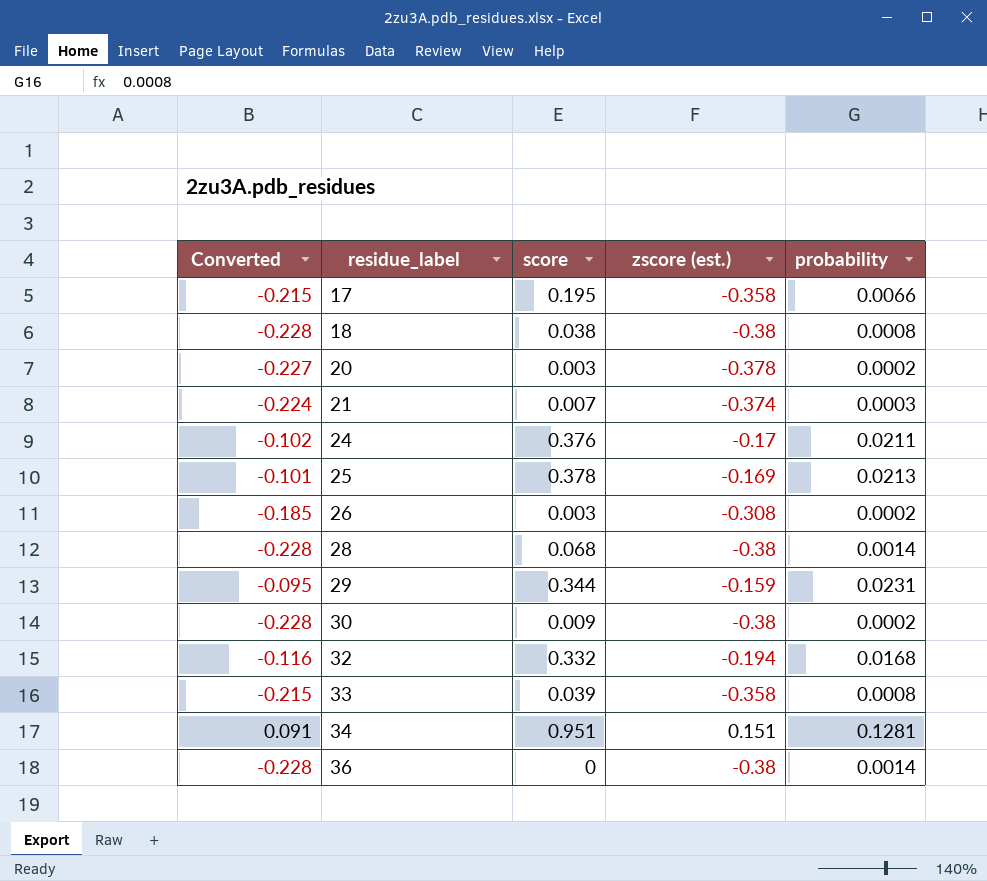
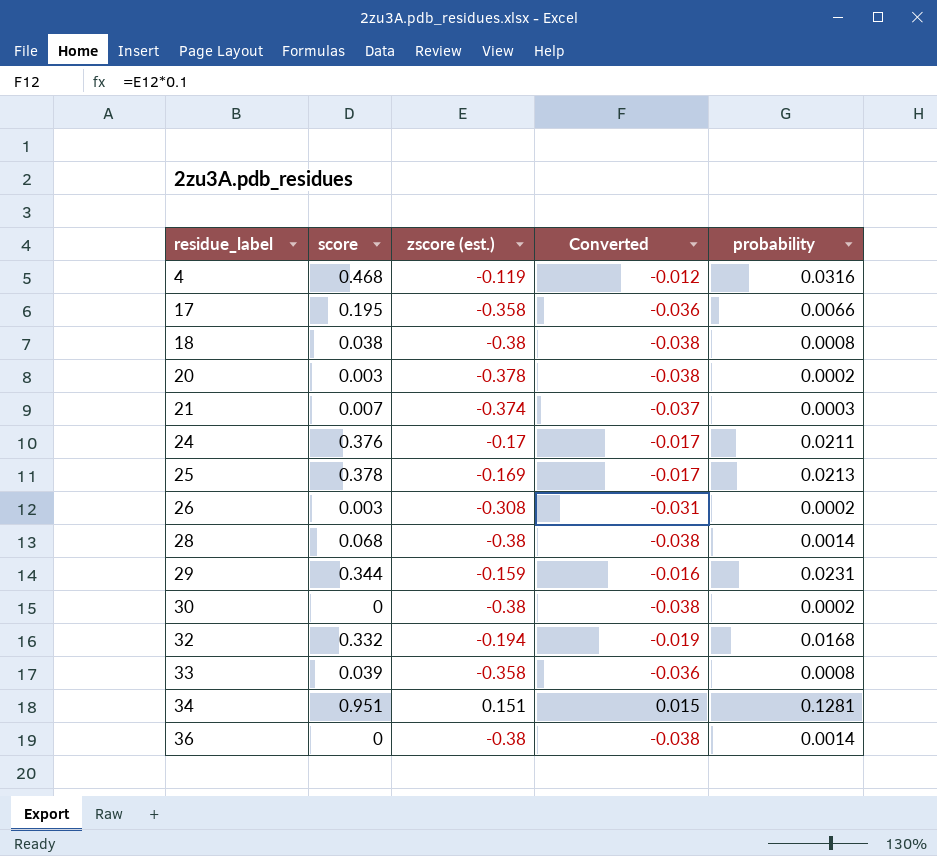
column Converted | formula: [zscore (est.)] * 0.6 -> [zscore (est.)] * 0.1
column Converted | position: 1 -> 4
row 4: none -> 0.468 | -0.119 | -0.012 | 0.0316
30 | score: 0.009 -> 0

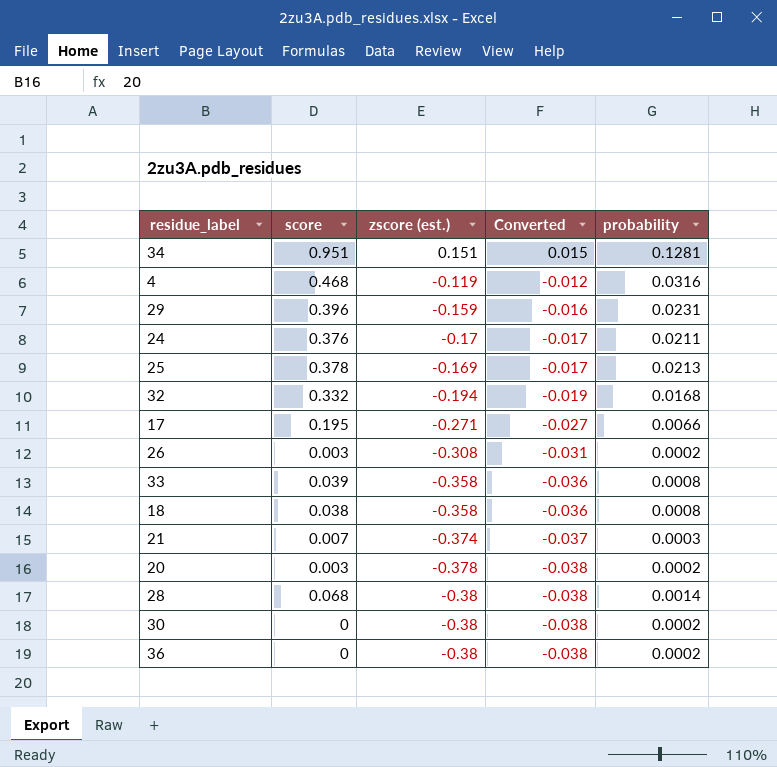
row order: residue_label ascending -> Converted descending
29 | score: 0.344 -> 0.396
17 | zscore (est.): -0.358 -> -0.271
17 | Converted: -0.036 -> -0.027
18 | zscore (est.): -0.38 -> -0.358
18 | Converted: -0.038 -> -0.036
36 | probability: 0.0014 -> 0.0002

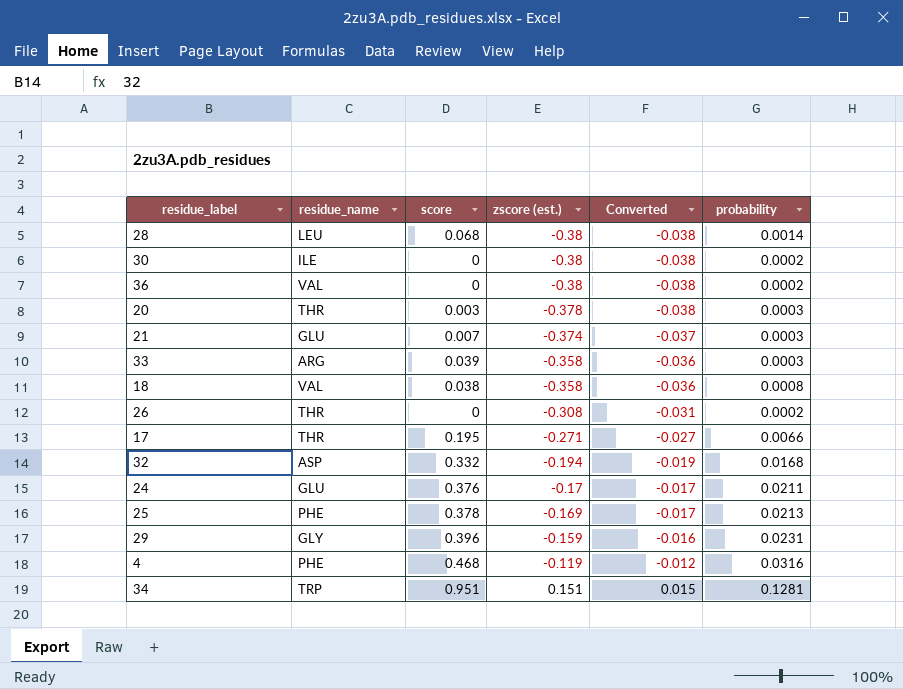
row order: Converted descending -> zscore (est.) ascending
column residue_name | position: none -> 2
20 | probability: 0.0002 -> 0.0003
33 | probability: 0.0008 -> 0.0003
26 | score: 0.003 -> 0

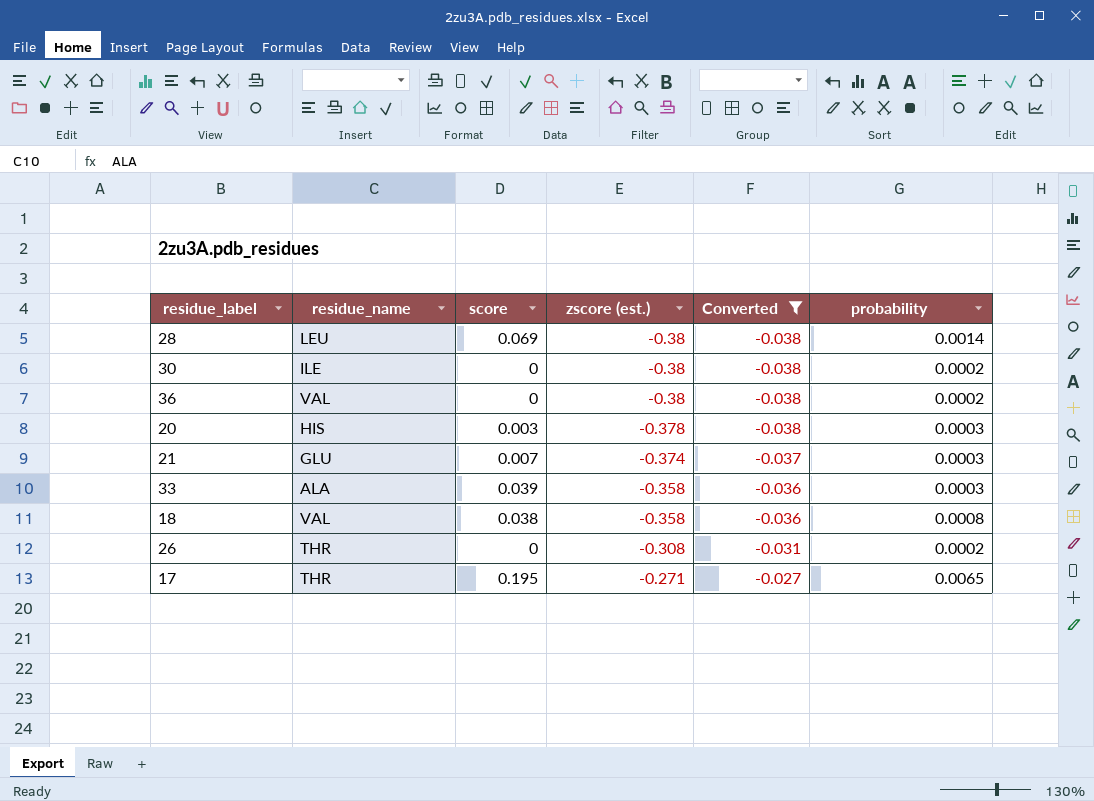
filter: none -> Converted <= -0.027
28 | score: 0.068 -> 0.069
20 | residue_name: THR -> HIS
33 | residue_name: ARG -> ALA
17 | probability: 0.0066 -> 0.0065

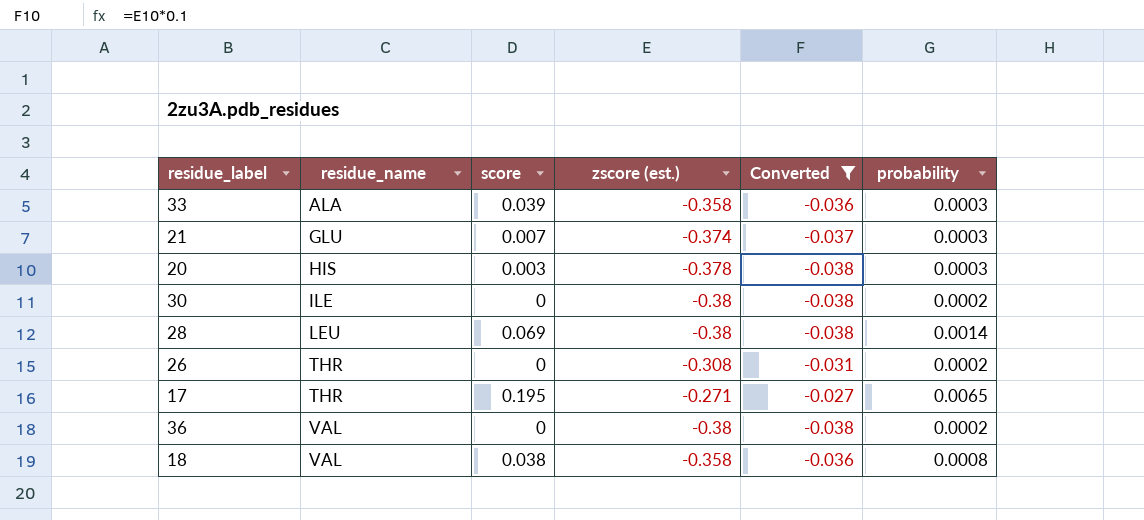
row order: zscore (est.) ascending -> residue_name ascending

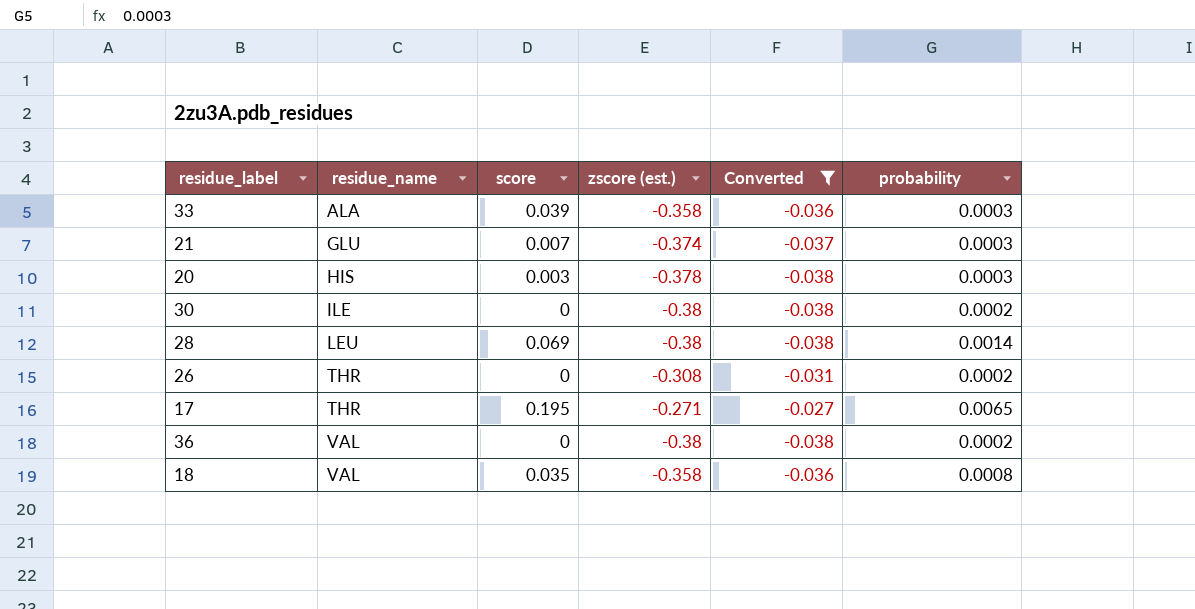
18 | score: 0.038 -> 0.035

